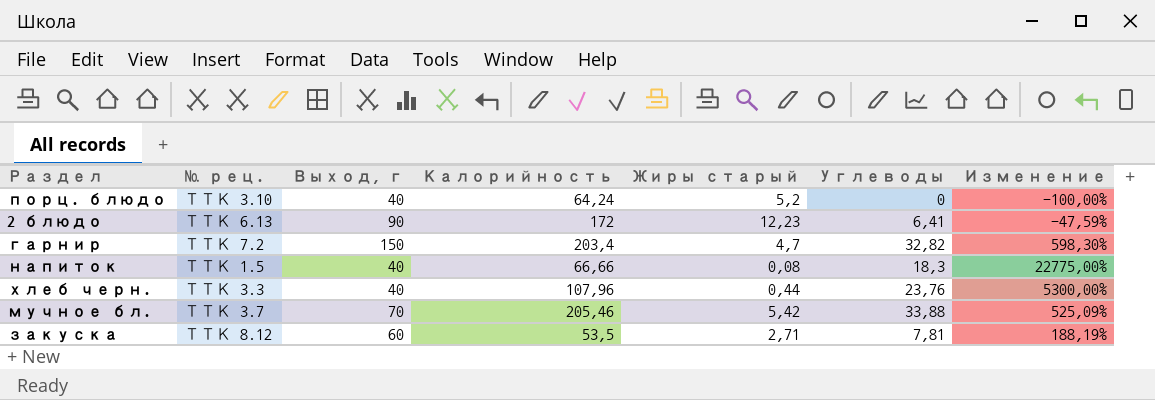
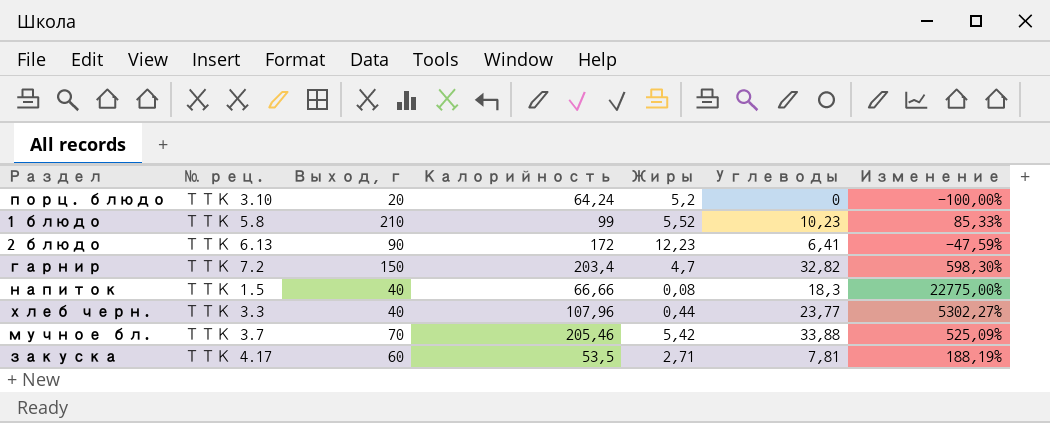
column name: Жиры старый -> Жиры
порц. блюдо | Выход, г: 40 -> 20
row 1 блюдо: none -> ТТК 5.8 | 210 | 99 | 5,52 | 10,23 | 85,33%
хлеб черн. | Углеводы: 23,76 -> 23,77
хлеб черн. | Изменение: 5300,00% -> 5302,27%
закуска | № рец.: ТТК 8.12 -> ТТК 4.17

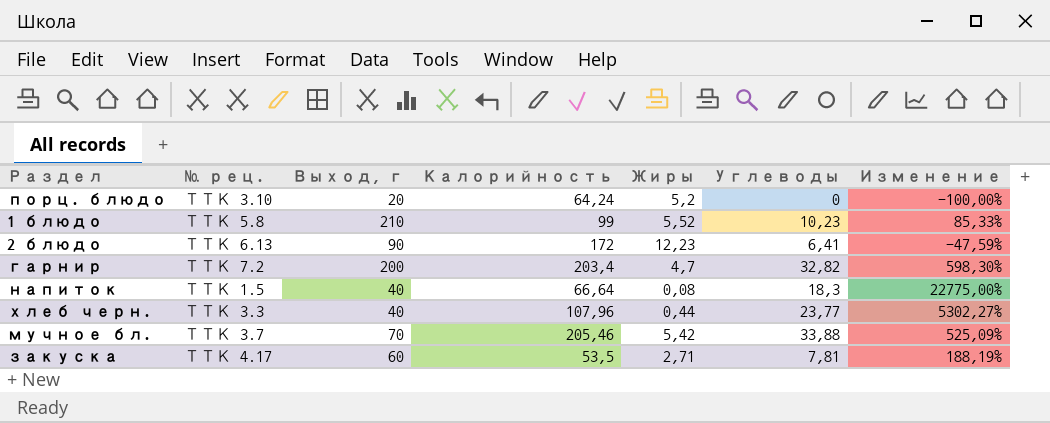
гарнир | Выход, г: 150 -> 200
напиток | Калорийность: 66,66 -> 66,64

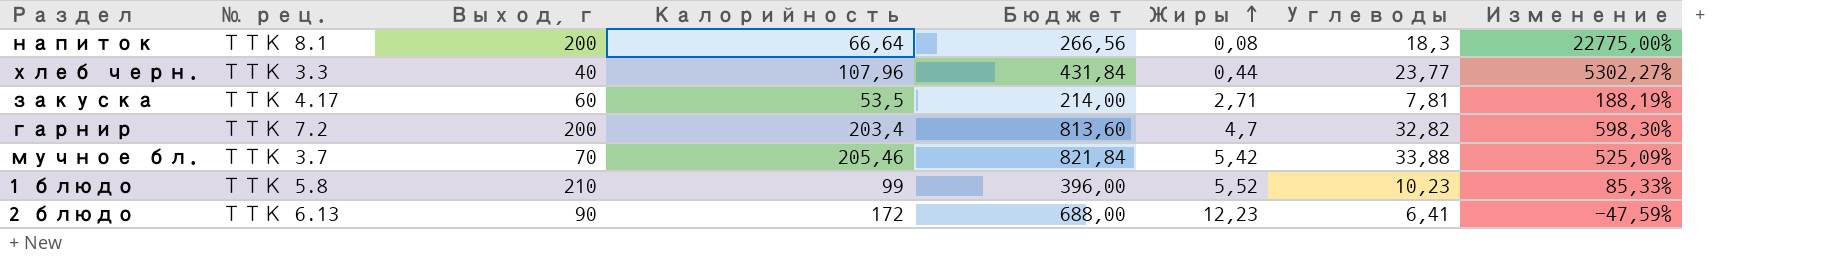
row order: none -> Жиры ascending
column Бюджет | formula: none -> [Калорийность] * 4
row порц. блюдо: ТТК 3.10 | 20 | 64,24 | 5,2 | 0 | -100,00% -> none
напиток | № рец.: ТТК 1.5 -> ТТК 8.1
напиток | Выход, г: 40 -> 200

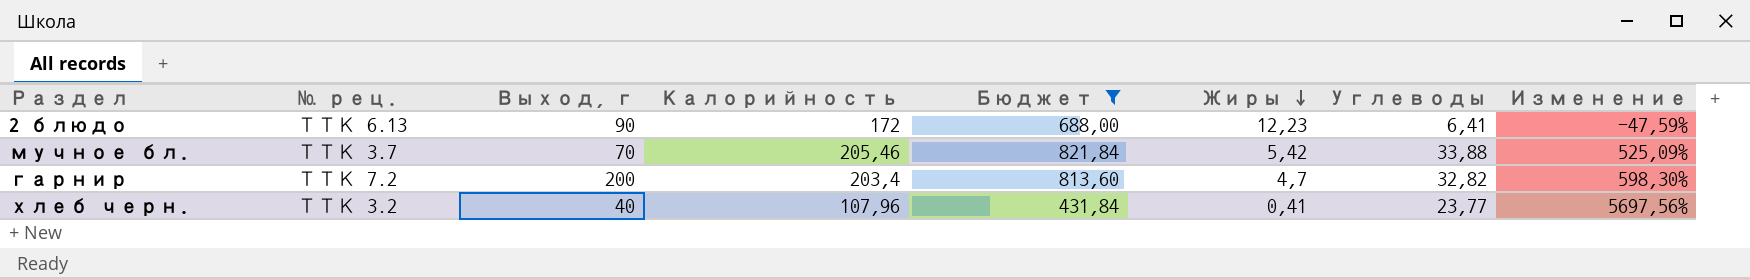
filter: none -> Бюджет >= 431,84
row order: Жиры ascending -> Жиры descending
хлеб черн. | № рец.: ТТК 3.3 -> ТТК 3.2
хлеб черн. | Жиры: 0,44 -> 0,41
хлеб черн. | Изменение: 5302,27% -> 5697,56%

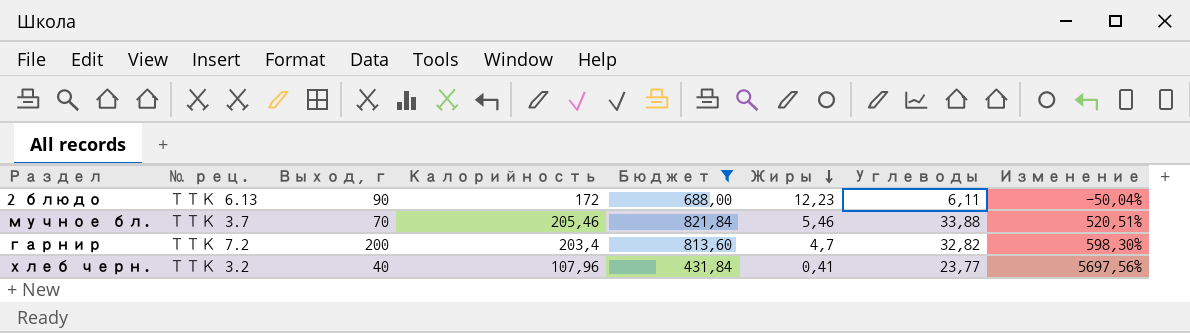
2 блюдо | Углеводы: 6,41 -> 6,11
2 блюдо | Изменение: -47,59% -> -50,04%
мучное бл. | Жиры: 5,42 -> 5,46
мучное бл. | Изменение: 525,09% -> 520,51%

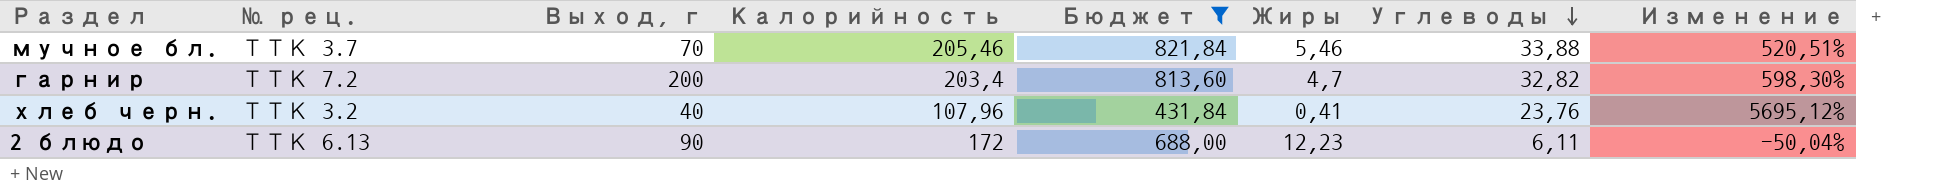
row order: Жиры descending -> Углеводы descending
хлеб черн. | Углеводы: 23,77 -> 23,76
хлеб черн. | Изменение: 5697,56% -> 5695,12%

